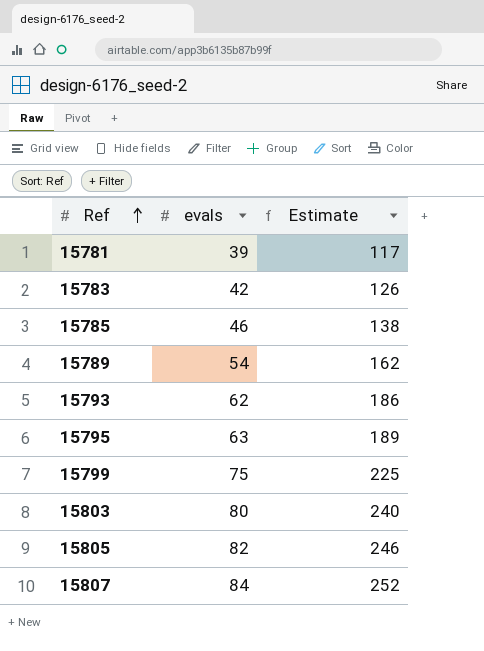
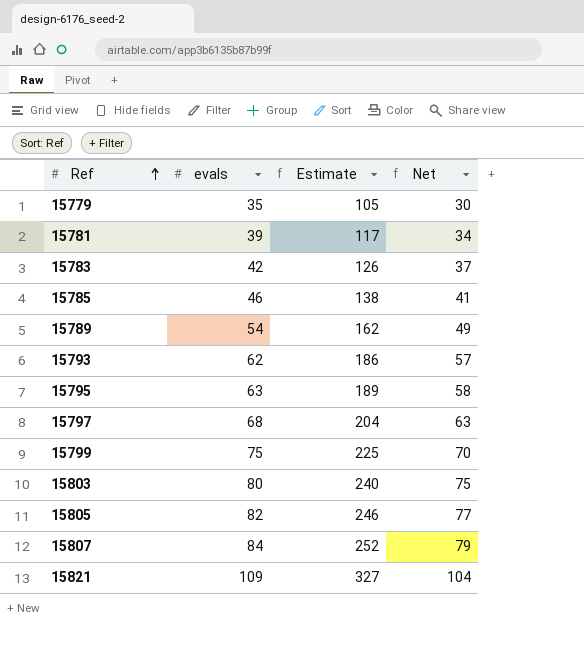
column Net | formula: none -> [evals] - 5
row 15779: none -> 35 | 105 | 30
row 15797: none -> 68 | 204 | 63
row 15821: none -> 109 | 327 | 104

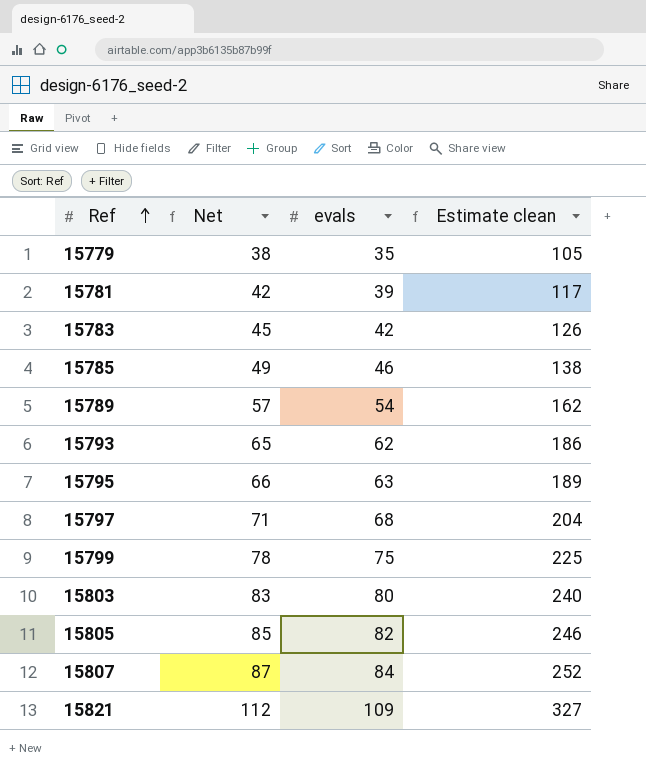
column Net | formula: [evals] - 5 -> [evals] + 3
column Net | position: 4 -> 2
column name: Estimate -> Estimate clean

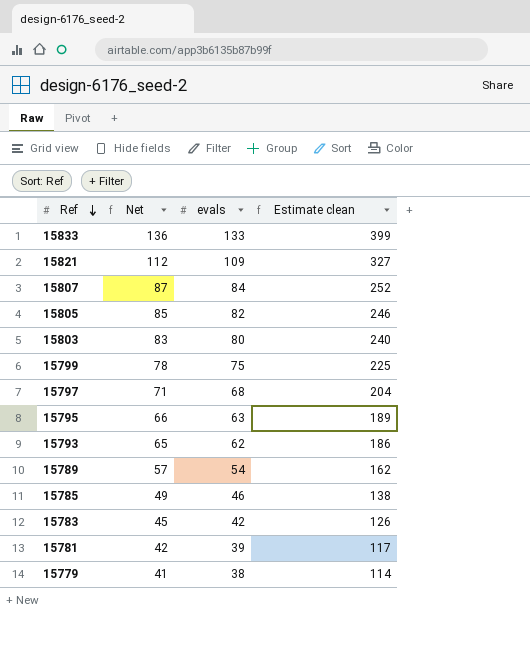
row order: Ref ascending -> Ref descending
row 15833: none -> 136 | 133 | 399
15779 | Net: 38 -> 41
15779 | evals: 35 -> 38
15779 | Estimate clean: 105 -> 114

